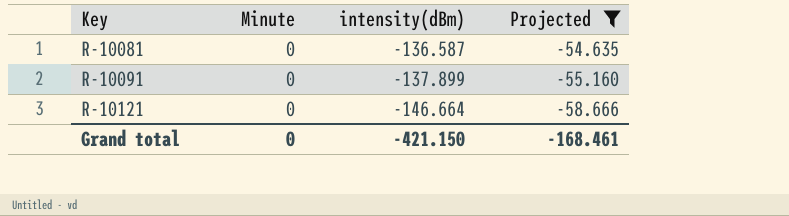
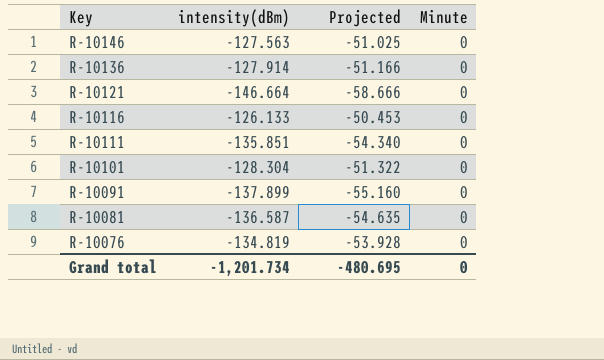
filter: Projected <= -54.635 -> none
row order: Key ascending -> Key descending
column Minute | position: 2 -> 4
Grand total | intensity(dBm): -421.150 -> -1,201.734
Grand total | Projected: -168.461 -> -480.695

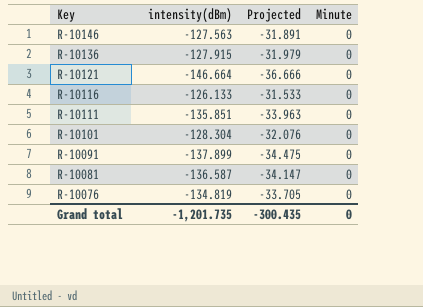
column Projected | formula: [intensity(dBm)] * 0.4 -> [intensity(dBm)] * 0.25
R-10136 | intensity(dBm): -127.914 -> -127.915
Grand total | intensity(dBm): -1,201.734 -> -1,201.735
Grand total | Projected: -480.695 -> -300.435

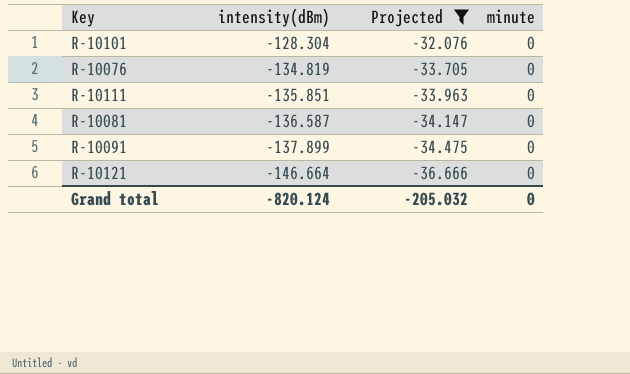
filter: none -> Projected <= -32.076
row order: Key descending -> intensity(dBm) descending
column name: Minute -> minute
Grand total | intensity(dBm): -1,201.735 -> -820.124
Grand total | Projected: -300.435 -> -205.032

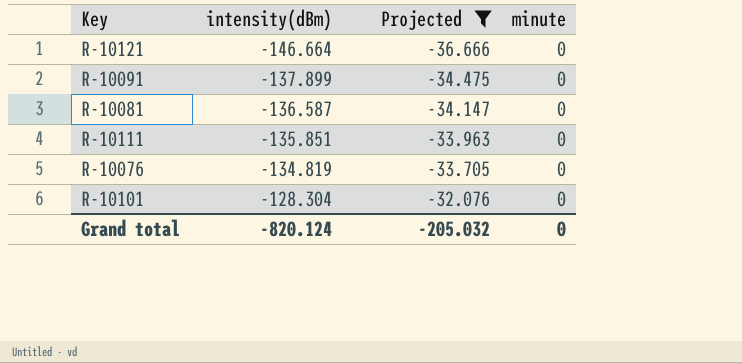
row order: intensity(dBm) descending -> intensity(dBm) ascending

